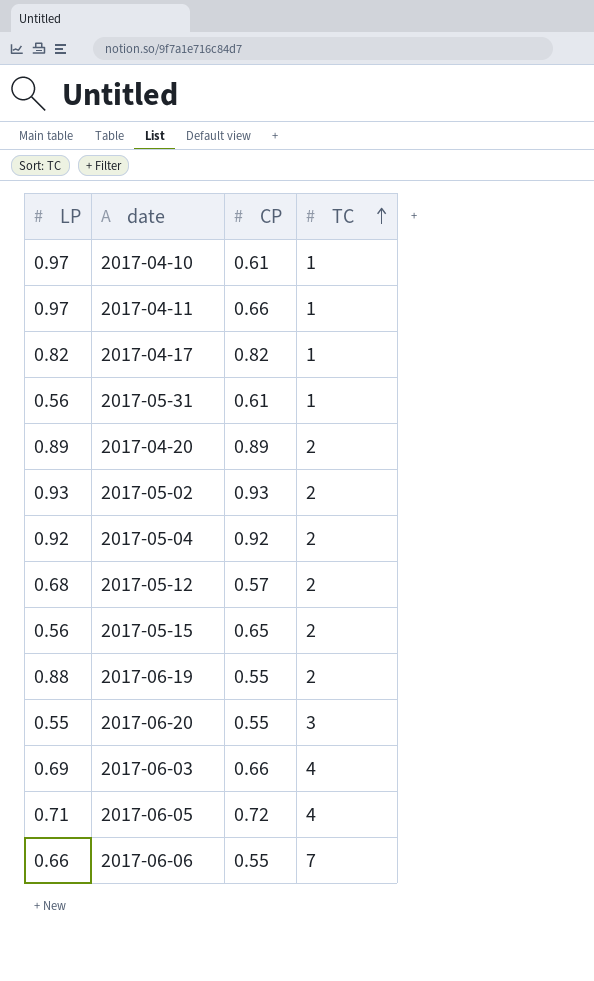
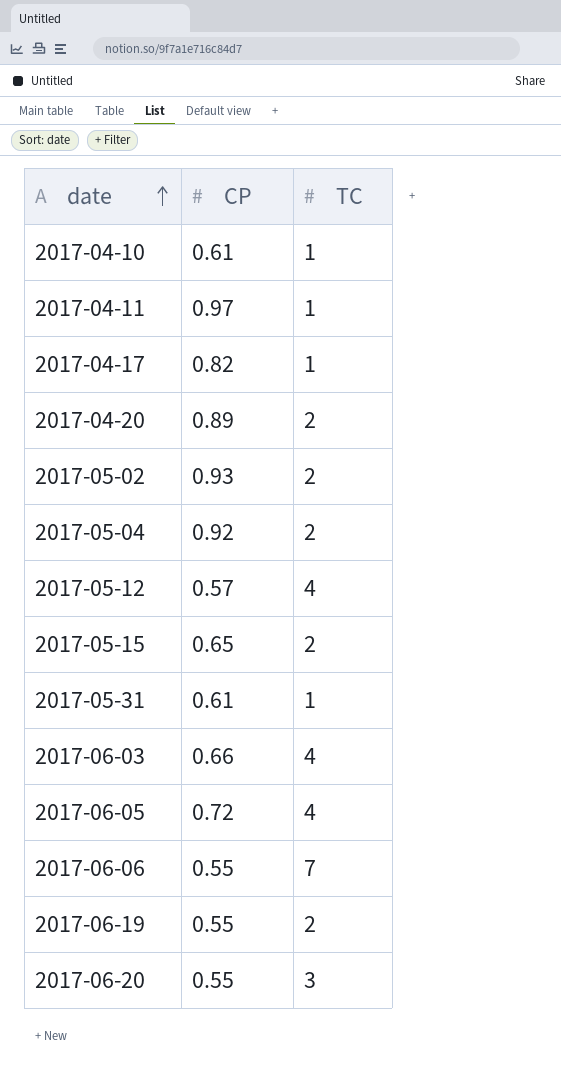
row order: TC ascending -> date ascending
column LP | position: 1 -> none
2017-04-11 | CP: 0.66 -> 0.97
2017-05-12 | TC: 2 -> 4

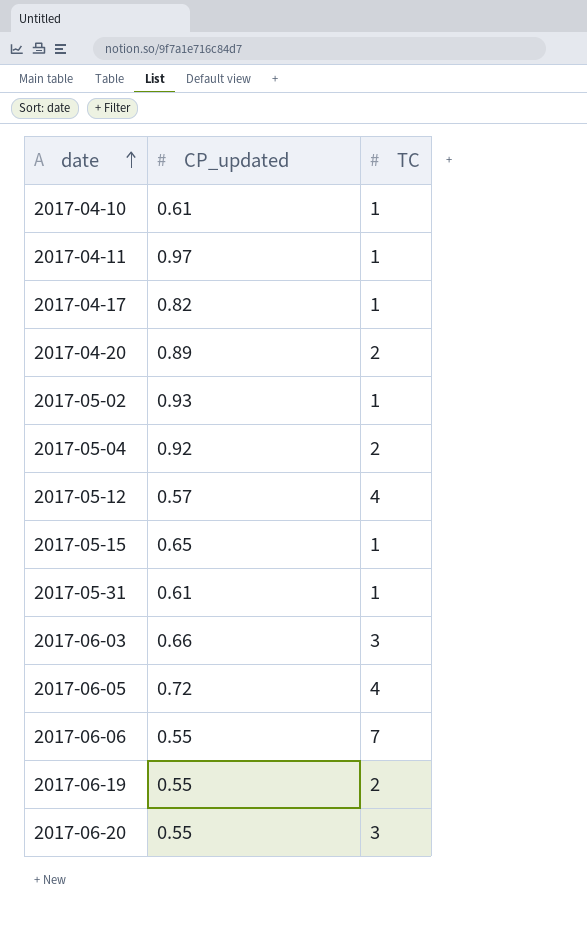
column name: CP -> CP_updated
2017-05-02 | TC: 2 -> 1
2017-05-15 | TC: 2 -> 1
2017-06-03 | TC: 4 -> 3

